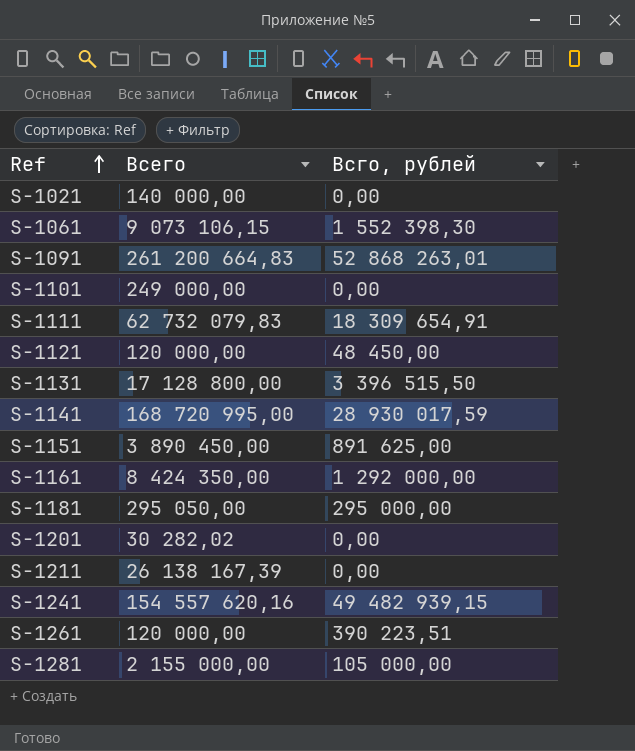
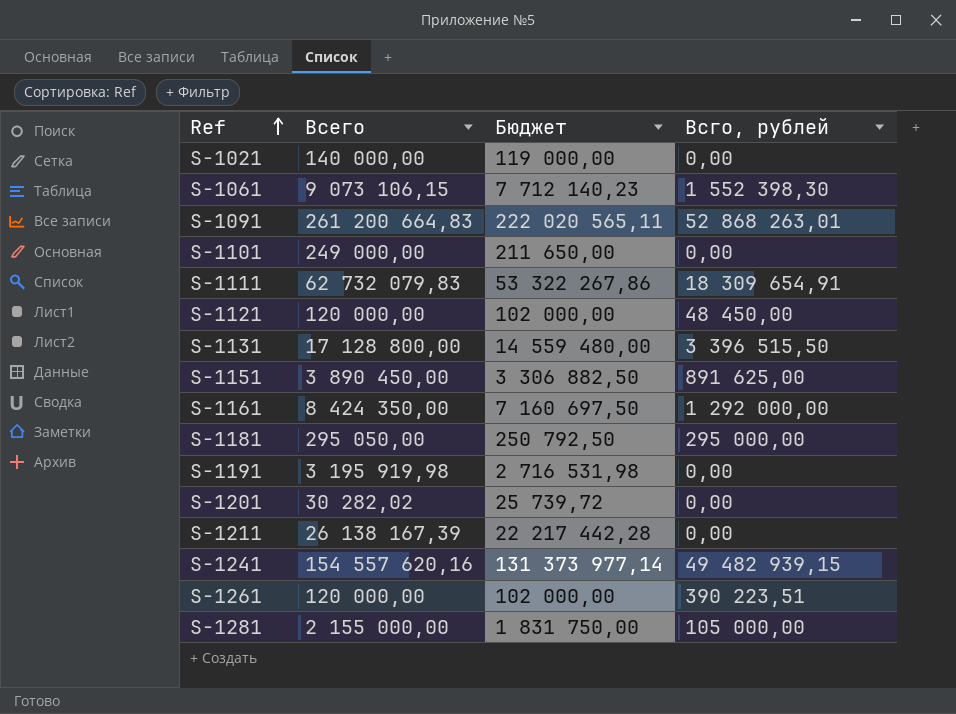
column Бюджет | formula: none -> [Всего] * 0,85
row S-1141: 168 720 995,00 | 28 930 017,59 -> none
row S-1191: none -> 3 195 919,98 | 2 716 531,98 | 0,00

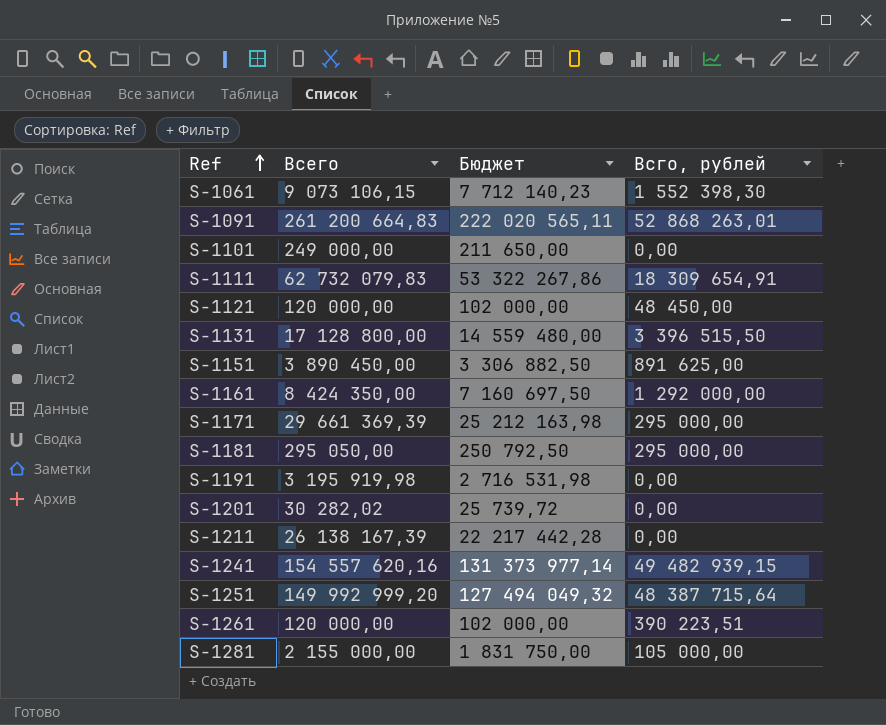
row S-1021: 140 000,00 | 119 000,00 | 0,00 -> none
row S-1171: none -> 29 661 369,39 | 25 212 163,98 | 295 000,00
row S-1251: none -> 149 992 999,20 | 127 494 049,32 | 48 387 715,64

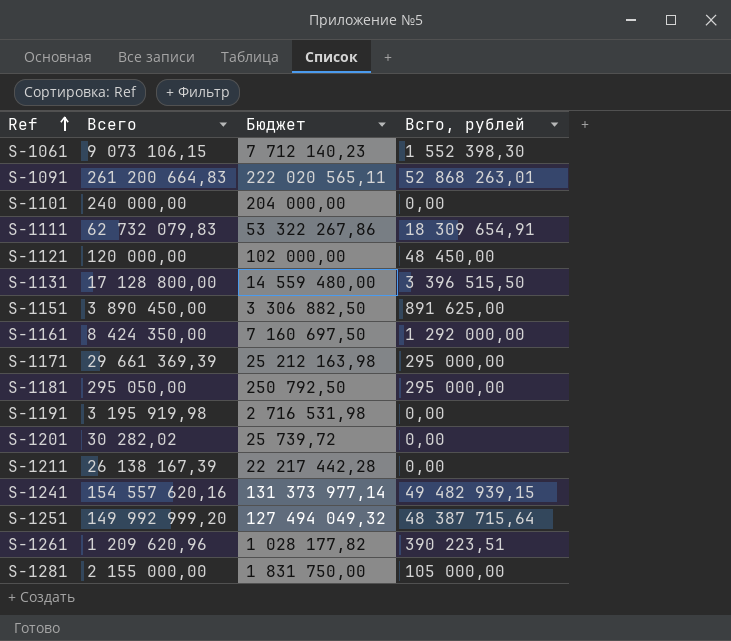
S-1101 | Всего: 249 000,00 -> 240 000,00
S-1101 | Бюджет: 211 650,00 -> 204 000,00
S-1261 | Всего: 120 000,00 -> 1 209 620,96
S-1261 | Бюджет: 102 000,00 -> 1 028 177,82

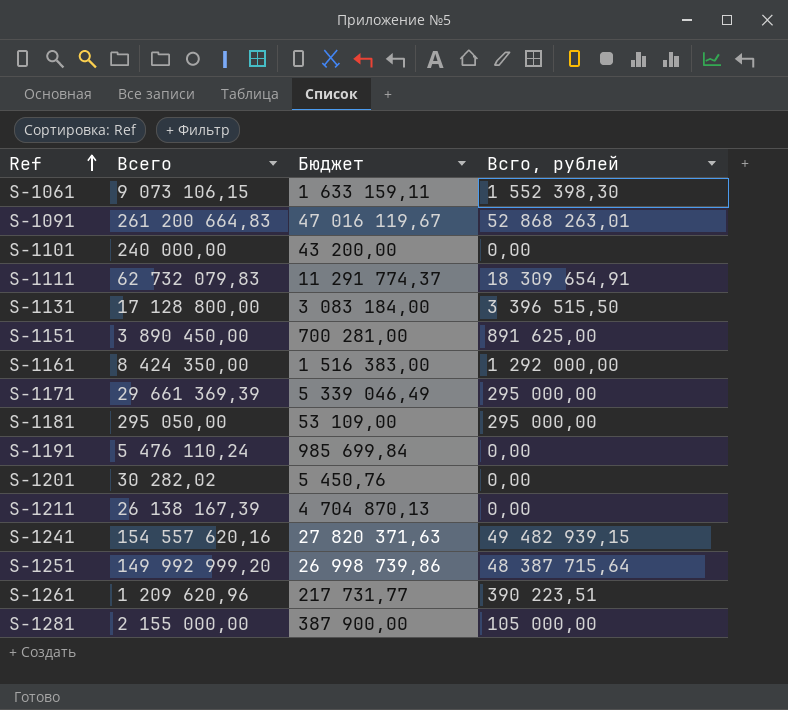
column Бюджет | formula: [Всего] * 0,85 -> [Всего] * 0,18
row S-1121: 120 000,00 | 102 000,00 | 48 450,00 -> none
S-1191 | Всего: 3 195 919,98 -> 5 476 110,24

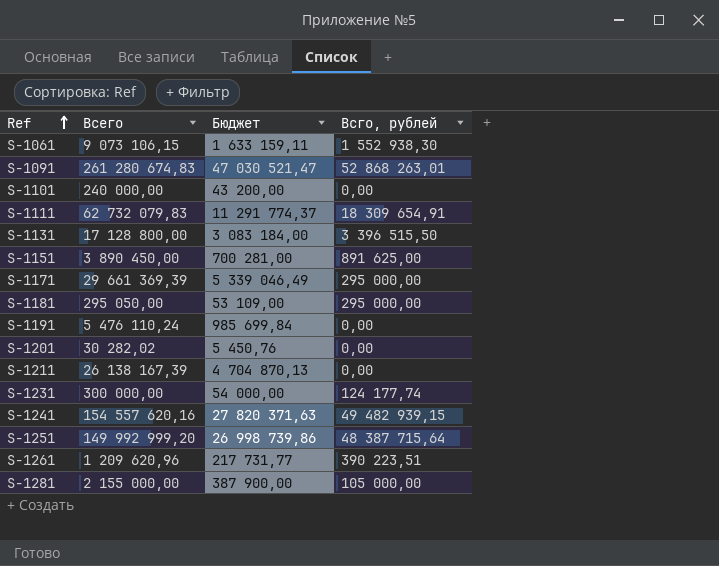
row S-1161: 8 424 350,00 | 1 516 383,00 | 1 292 000,00 -> none
S-1061 | Всго, рублей: 1 552 398,30 -> 1 552 938,30
S-1091 | Всего: 261 200 664,83 -> 261 280 674,83
S-1091 | Бюджет: 47 016 119,67 -> 47 030 521,47
row S-1231: none -> 300 000,00 | 54 000,00 | 124 177,74

